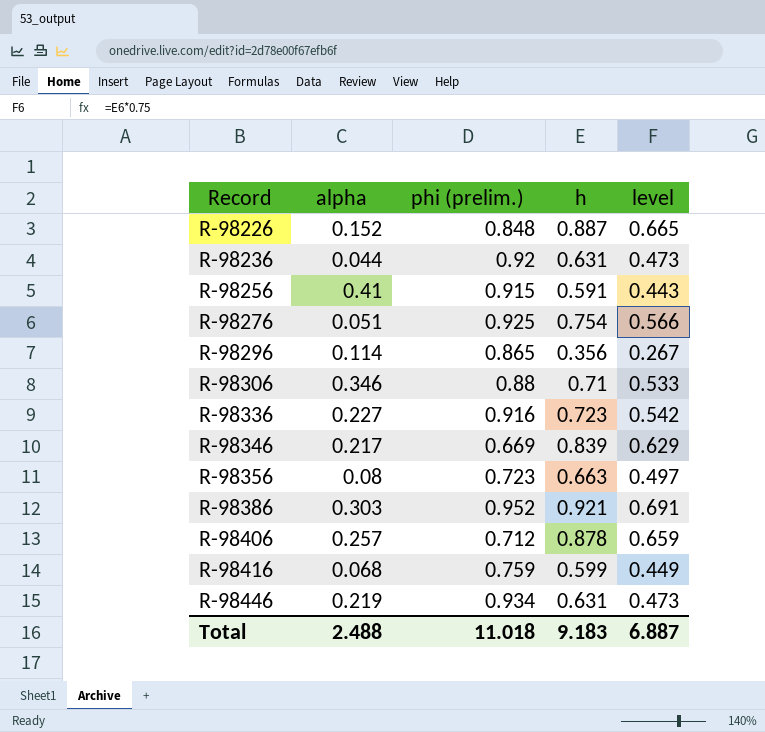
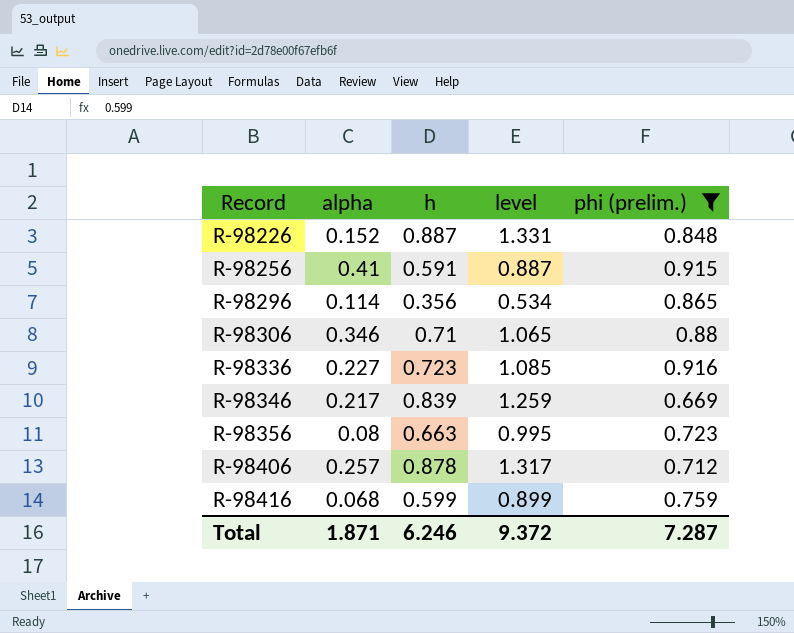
filter: none -> phi (prelim.) <= 0.916
column level | formula: [h] * 0.75 -> [h] * 1.5
column phi (prelim.) | position: 3 -> 5
Total | alpha: 2.488 -> 1.871
Total | h: 9.183 -> 6.246
Total | level: 6.887 -> 9.372
Total | phi (prelim.): 11.018 -> 7.287

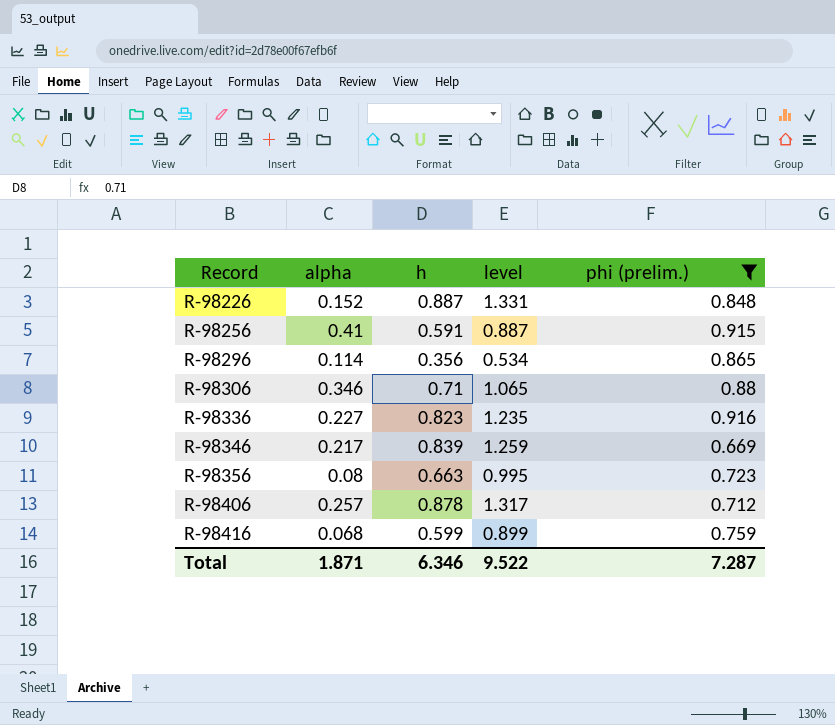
R-98336 | h: 0.723 -> 0.823
R-98336 | level: 1.085 -> 1.235
Total | h: 6.246 -> 6.346
Total | level: 9.372 -> 9.522

